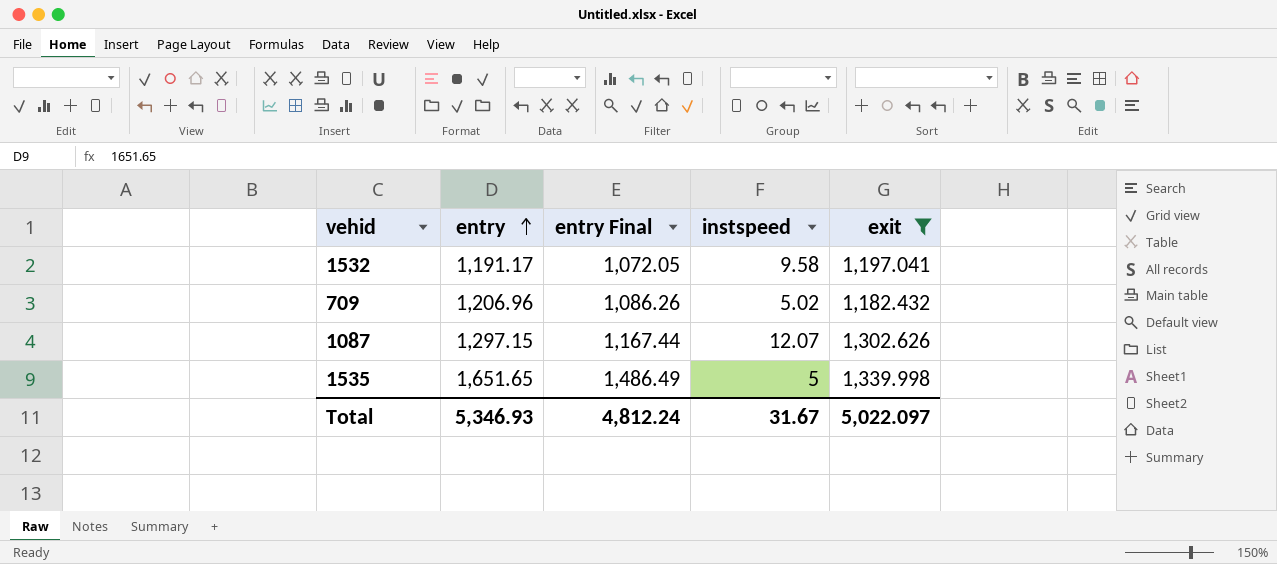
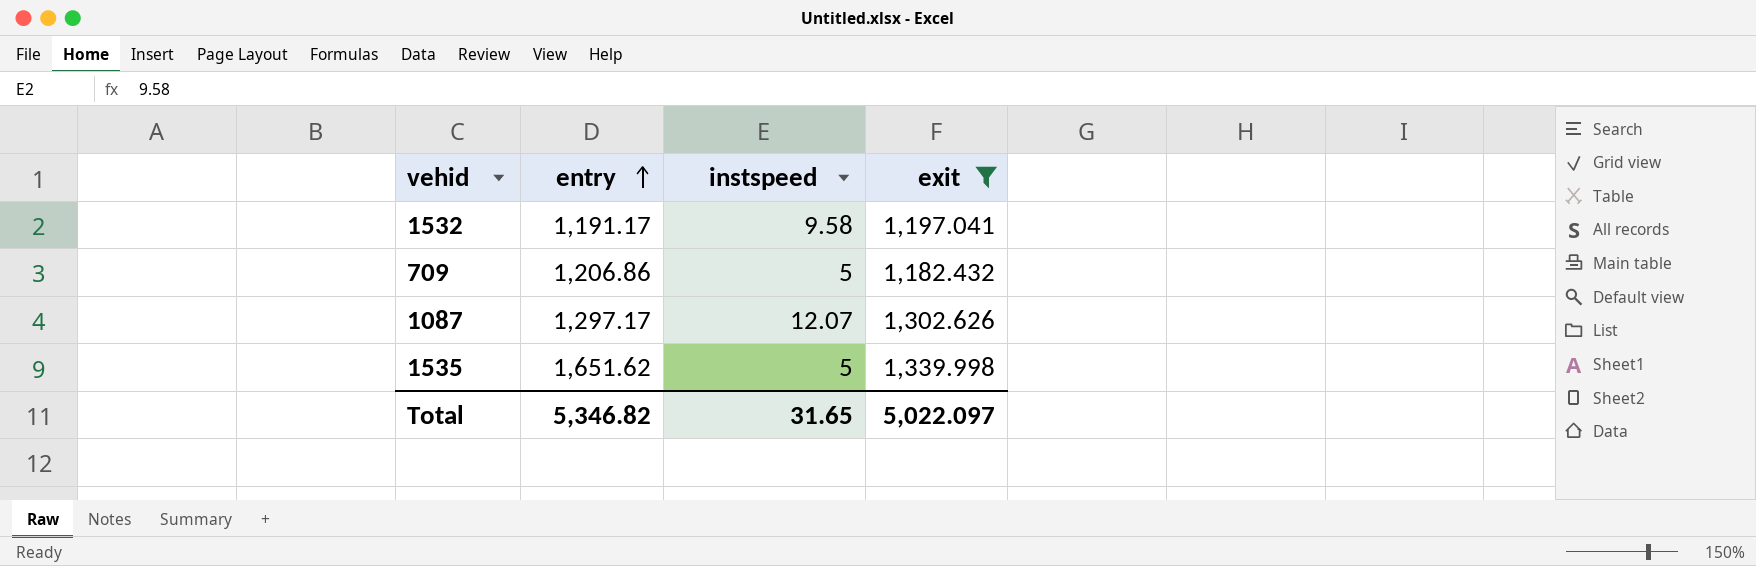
column entry Final | formula: [entry] * 0.9 -> none
709 | entry: 1,206.96 -> 1,206.86
709 | instspeed: 5.02 -> 5
1087 | entry: 1,297.15 -> 1,297.17
1535 | entry: 1,651.65 -> 1,651.62
Total | entry: 5,346.93 -> 5,346.82
Total | instspeed: 31.67 -> 31.65

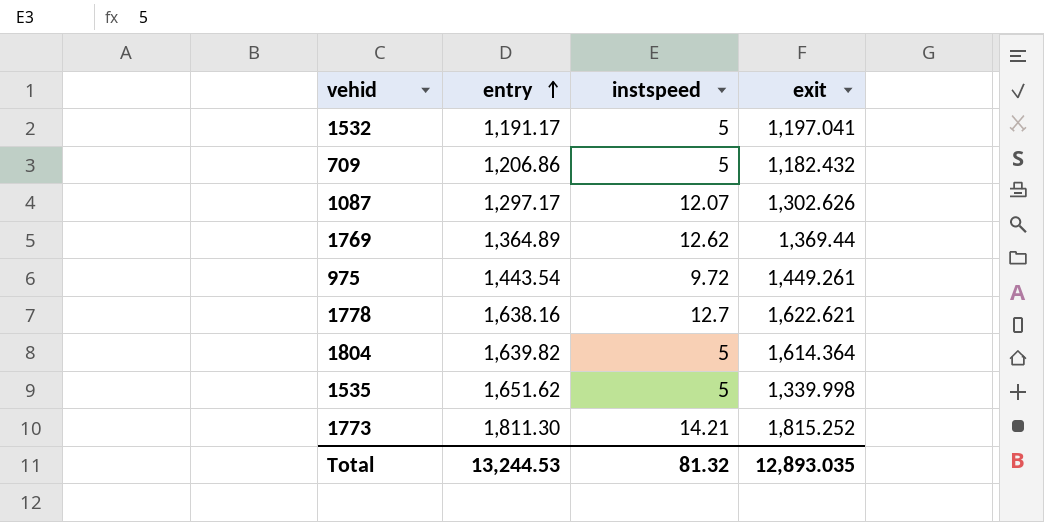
filter: exit <= 1,339.998 -> none
1532 | instspeed: 9.58 -> 5
Total | entry: 5,346.82 -> 13,244.53
Total | instspeed: 31.65 -> 81.32
Total | exit: 5,022.097 -> 12,893.035

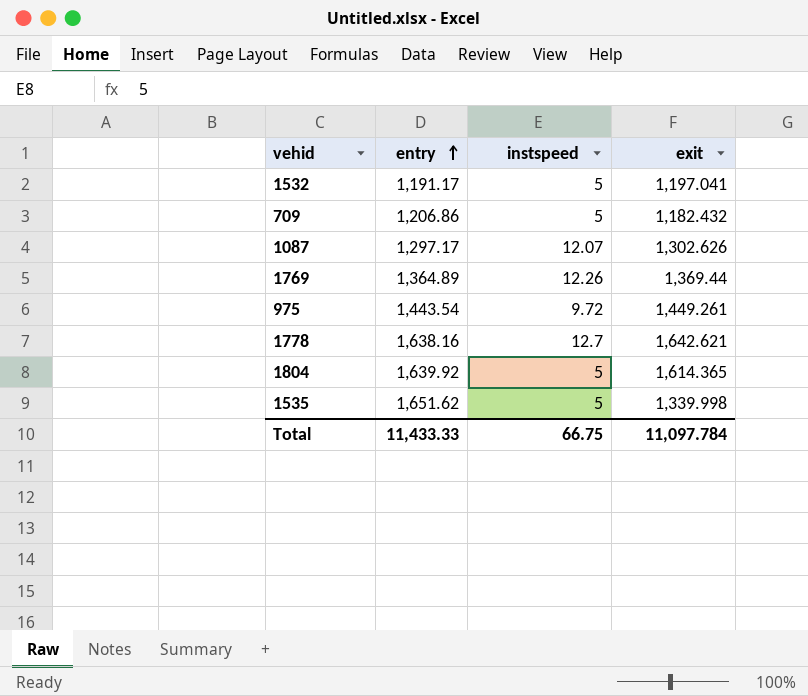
row 1773: 1,811.30 | 14.21 | 1,815.252 -> none
1769 | instspeed: 12.62 -> 12.26
1778 | exit: 1,622.621 -> 1,642.621
1804 | entry: 1,639.82 -> 1,639.92
1804 | exit: 1,614.364 -> 1,614.365
Total | entry: 13,244.53 -> 11,433.33
Total | instspeed: 81.32 -> 66.75
Total | exit: 12,893.035 -> 11,097.784

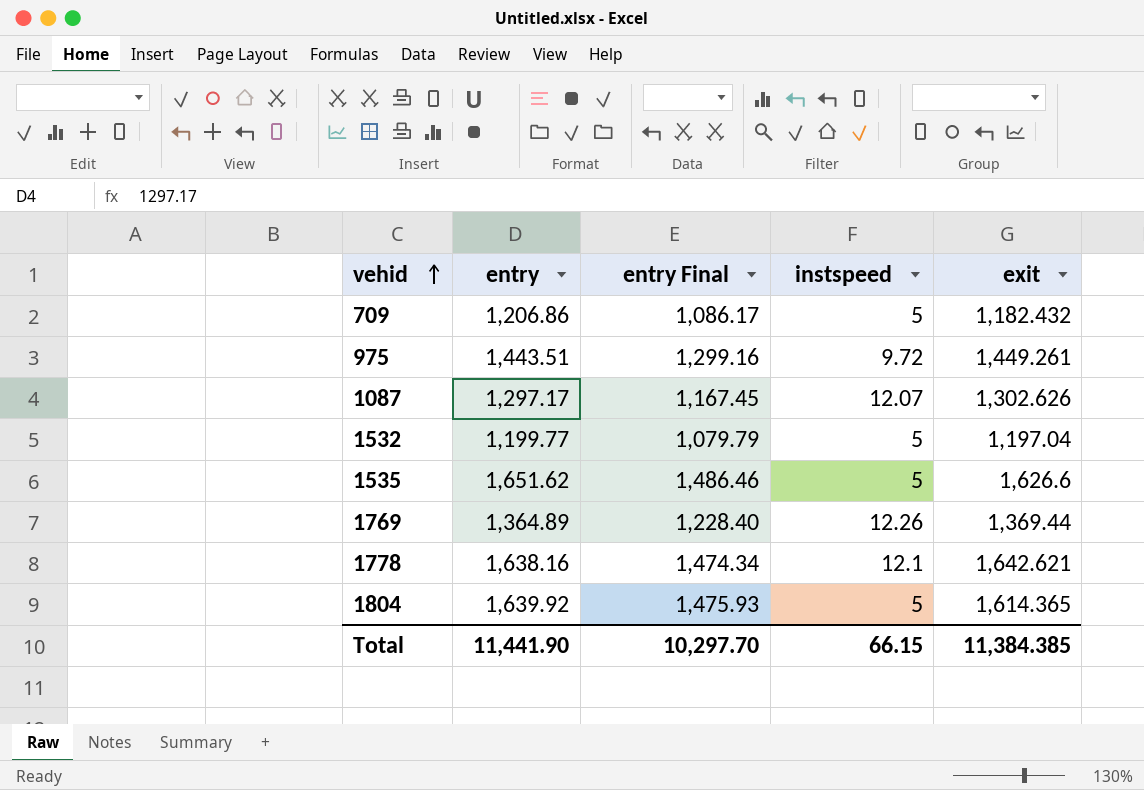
row order: entry ascending -> vehid ascending
column entry Final | formula: none -> [entry] * 0.9
975 | entry: 1,443.54 -> 1,443.51
1532 | entry: 1,191.17 -> 1,199.77
1532 | exit: 1,197.041 -> 1,197.04
1535 | exit: 1,339.998 -> 1,626.6
1778 | instspeed: 12.7 -> 12.1
Total | entry: 11,433.33 -> 11,441.90
Total | instspeed: 66.75 -> 66.15
Total | exit: 11,097.784 -> 11,384.385

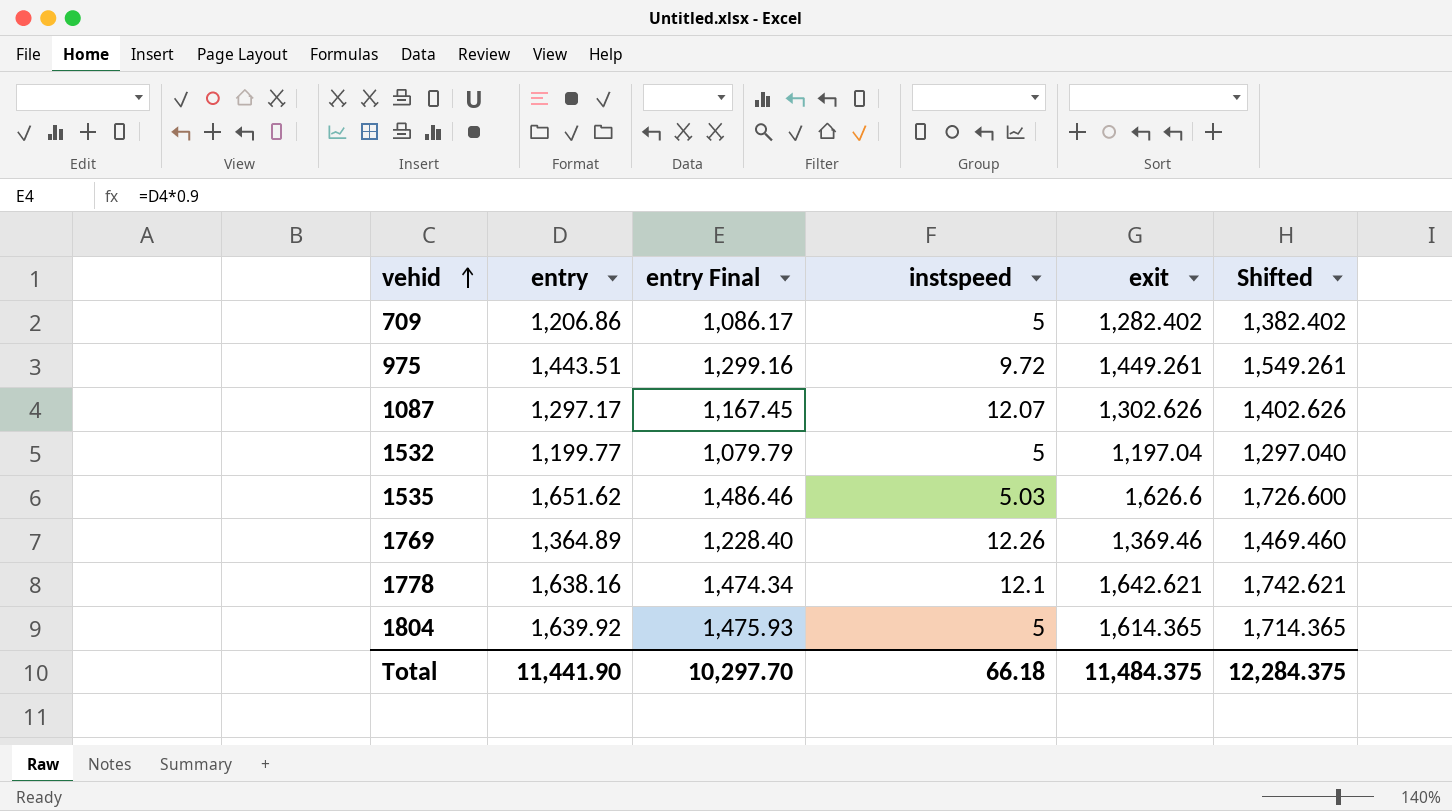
column Shifted | formula: none -> [exit] + 100
709 | exit: 1,182.432 -> 1,282.402
1535 | instspeed: 5 -> 5.03
1769 | exit: 1,369.44 -> 1,369.46
Total | instspeed: 66.15 -> 66.18
Total | exit: 11,384.385 -> 11,484.375

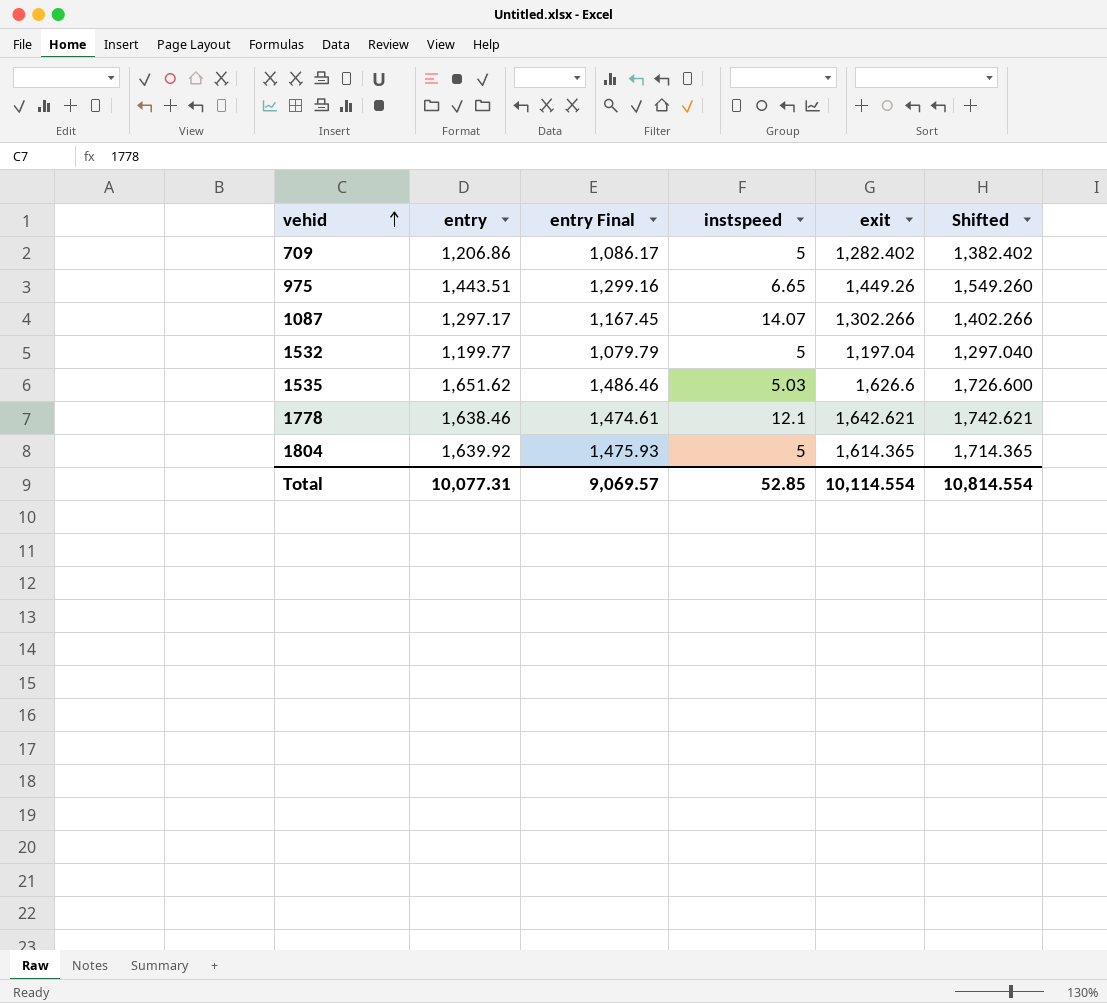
row 1769: 1,364.89 | 1,228.40 | 12.26 | 1,369.46 | 1,469.460 -> none
975 | instspeed: 9.72 -> 6.65
975 | exit: 1,449.261 -> 1,449.26
975 | Shifted: 1,549.261 -> 1,549.260
1087 | instspeed: 12.07 -> 14.07
1087 | exit: 1,302.626 -> 1,302.266
1087 | Shifted: 1,402.626 -> 1,402.266
1778 | entry: 1,638.16 -> 1,638.46
1778 | entry Final: 1,474.34 -> 1,474.61
Total | entry: 11,441.90 -> 10,077.31
Total | entry Final: 10,297.70 -> 9,069.57
Total | instspeed: 66.18 -> 52.85
Total | exit: 11,484.375 -> 10,114.554
Total | Shifted: 12,284.375 -> 10,814.554

